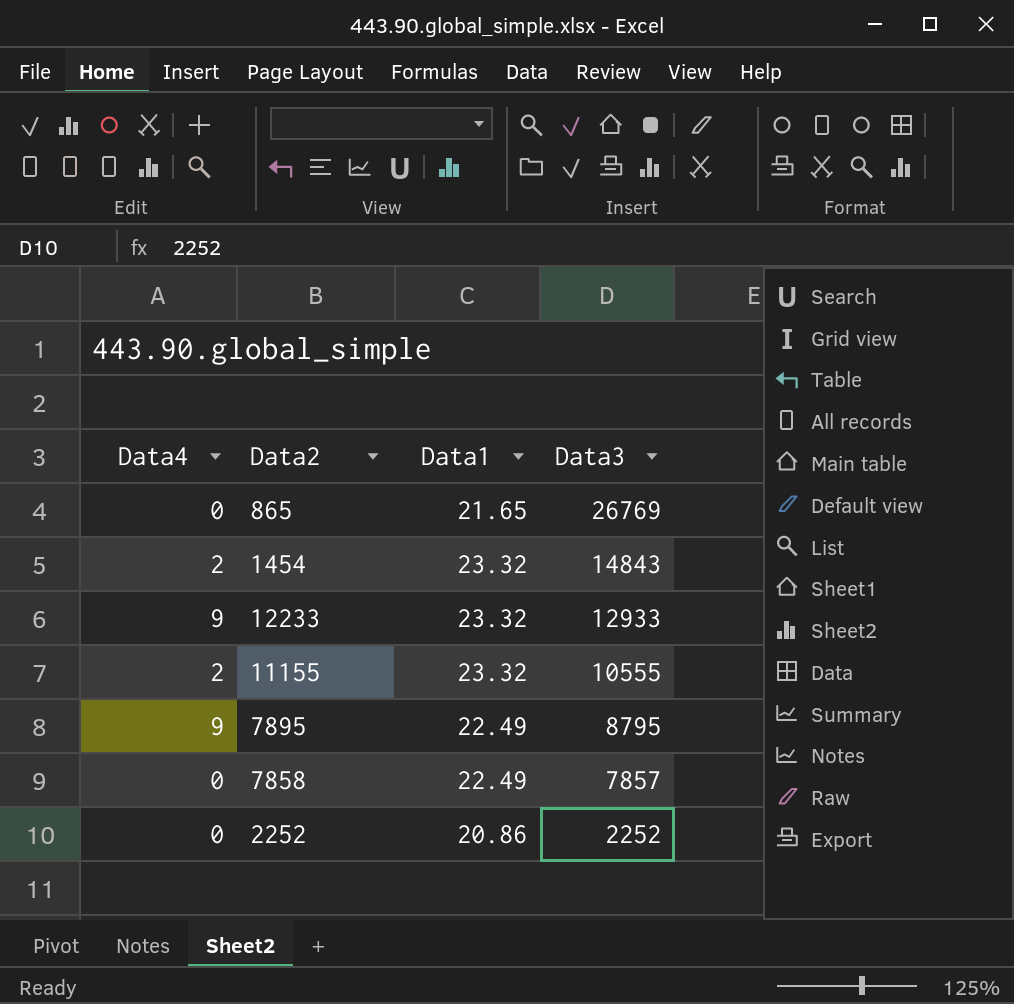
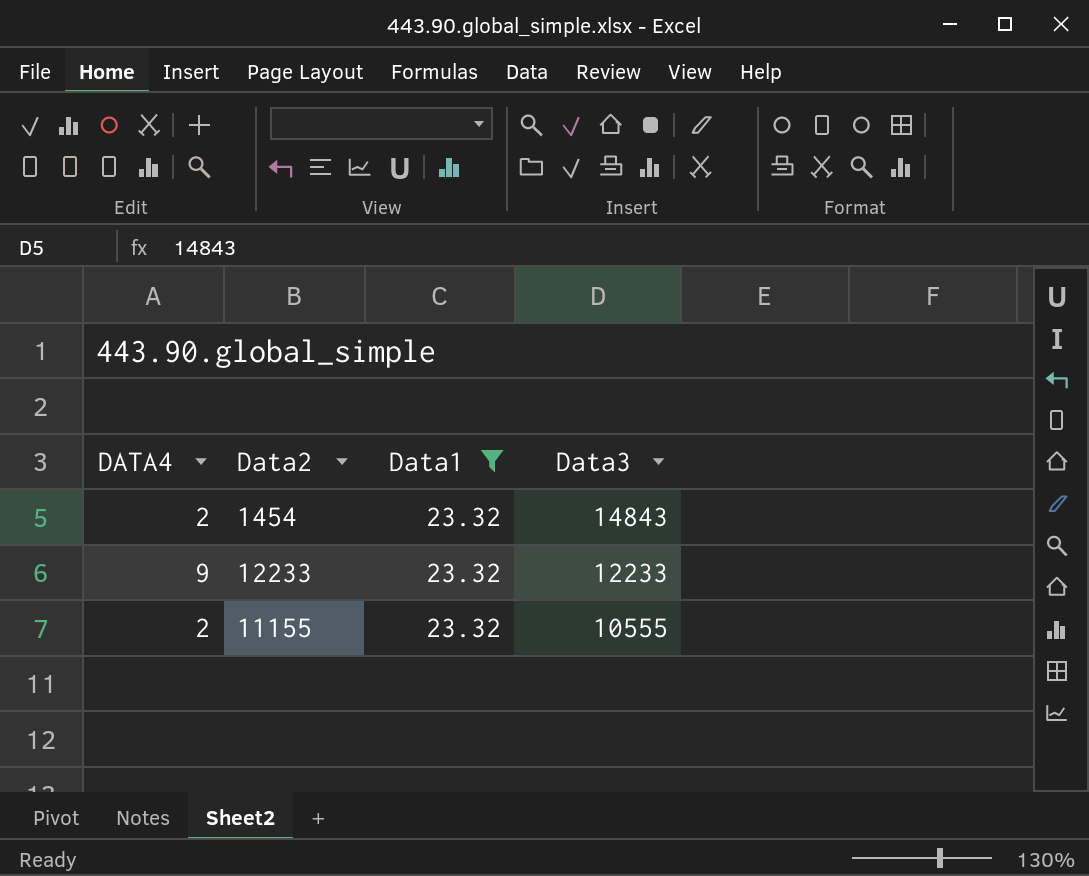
filter: none -> Data1 = 23.32
column name: Data4 -> DATA4
12233 | Data3: 12933 -> 12233

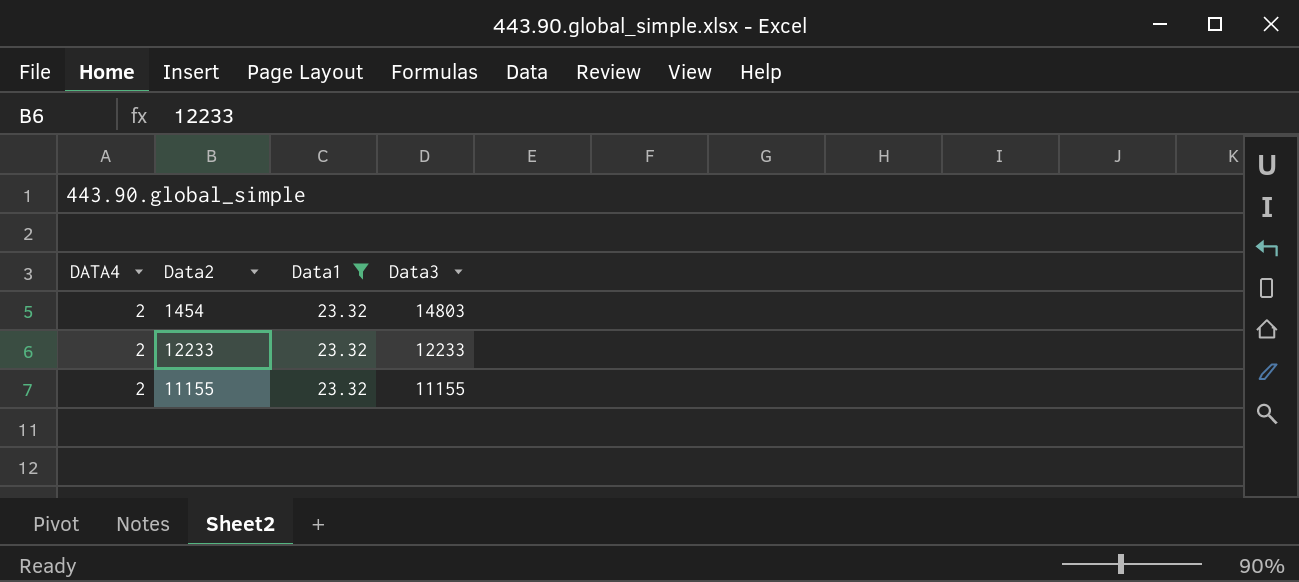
1454 | Data3: 14843 -> 14803
12233 | DATA4: 9 -> 2
11155 | Data3: 10555 -> 11155

